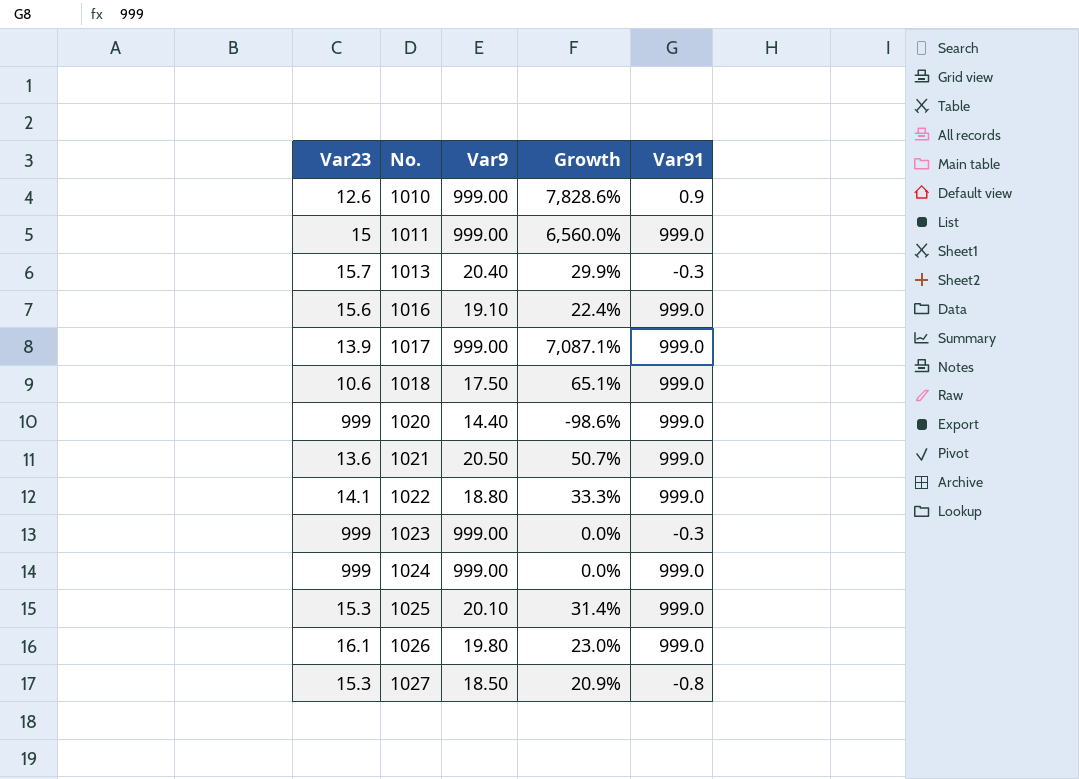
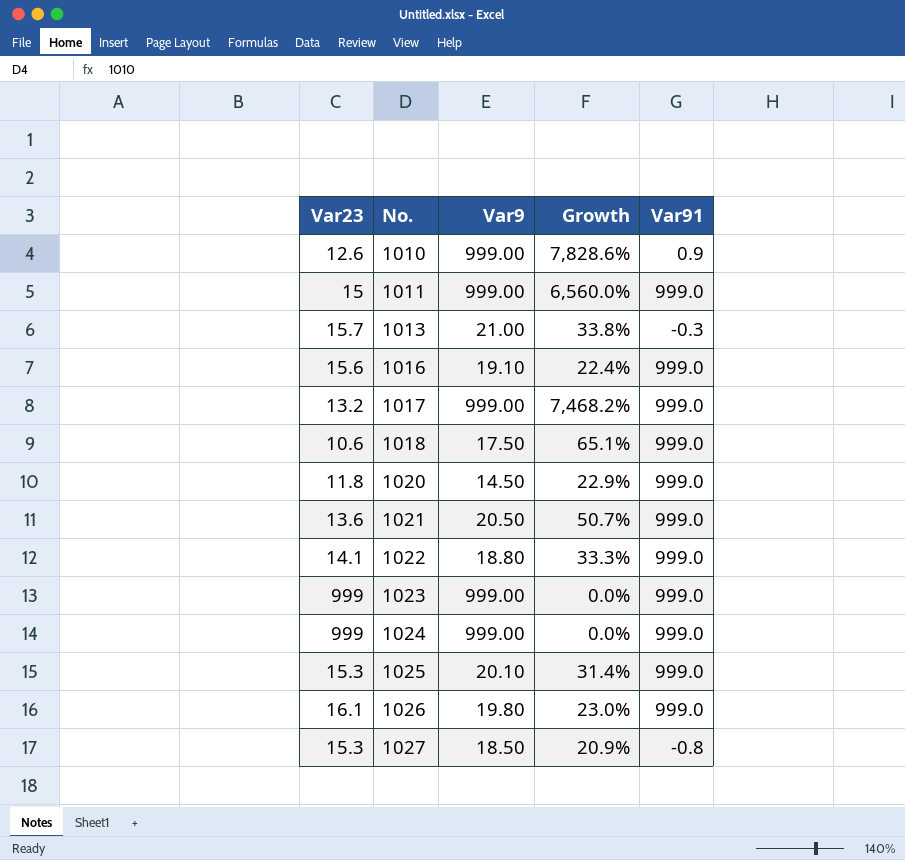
1013 | Var9: 20.40 -> 21.00
1013 | Growth: 29.9% -> 33.8%
1017 | Var23: 13.9 -> 13.2
1017 | Growth: 7,087.1% -> 7,468.2%
1020 | Var23: 999 -> 11.8
1020 | Var9: 14.40 -> 14.50
1020 | Growth: -98.6% -> 22.9%
1023 | Var91: -0.3 -> 999.0

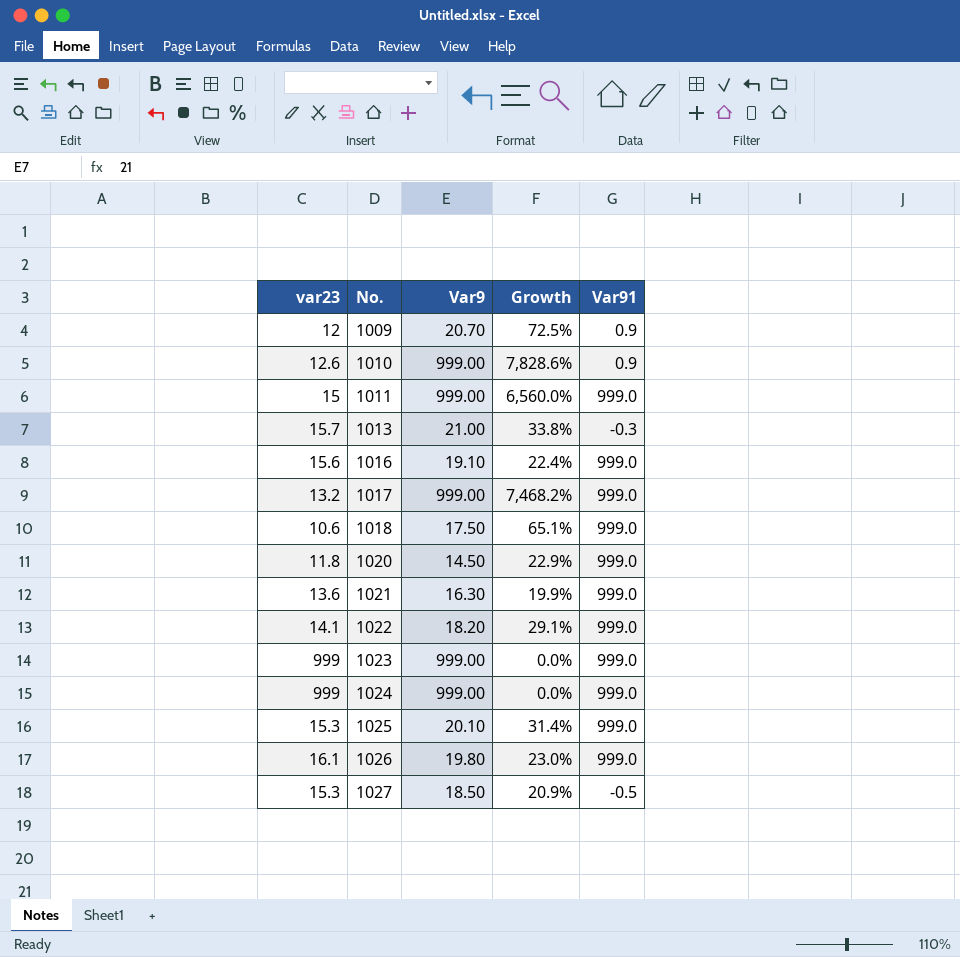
column name: Var23 -> var23
row 1009: none -> 12 | 20.70 | 72.5% | 0.9
1021 | Var9: 20.50 -> 16.30
1021 | Growth: 50.7% -> 19.9%
1022 | Var9: 18.80 -> 18.20
1022 | Growth: 33.3% -> 29.1%
1027 | Var91: -0.8 -> -0.5

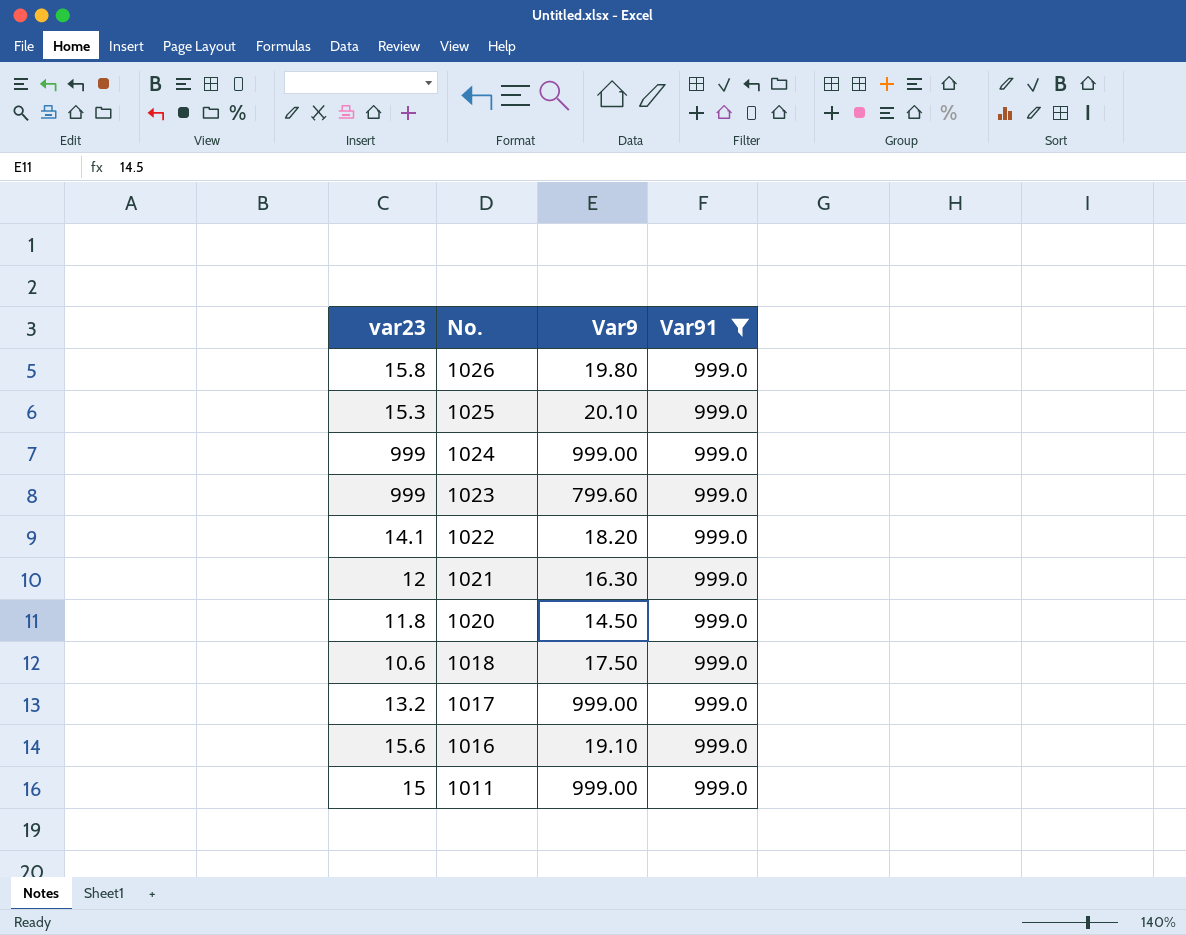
filter: none -> Var91 = 999.0
row order: No. ascending -> No. descending
column Growth | formula: ([Var9] - [var23]) / [var23] -> none
1026 | var23: 16.1 -> 15.8
1023 | Var9: 999.00 -> 799.60
1021 | var23: 13.6 -> 12

